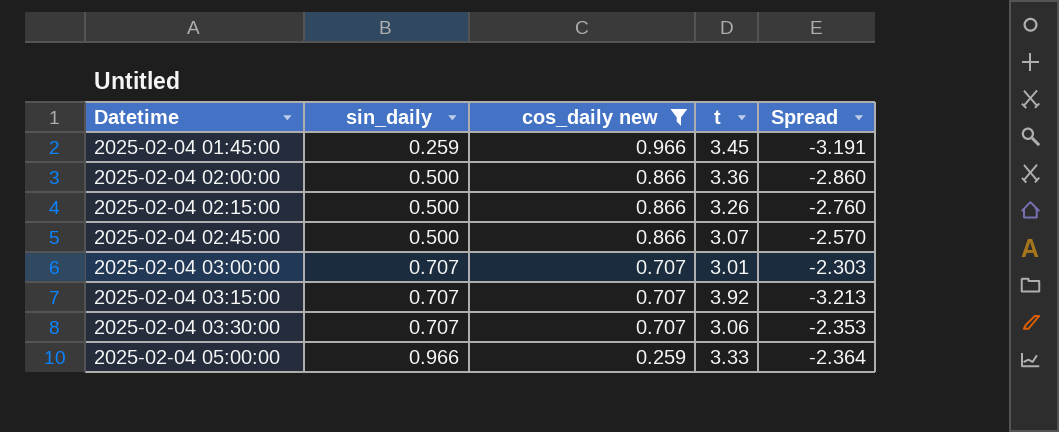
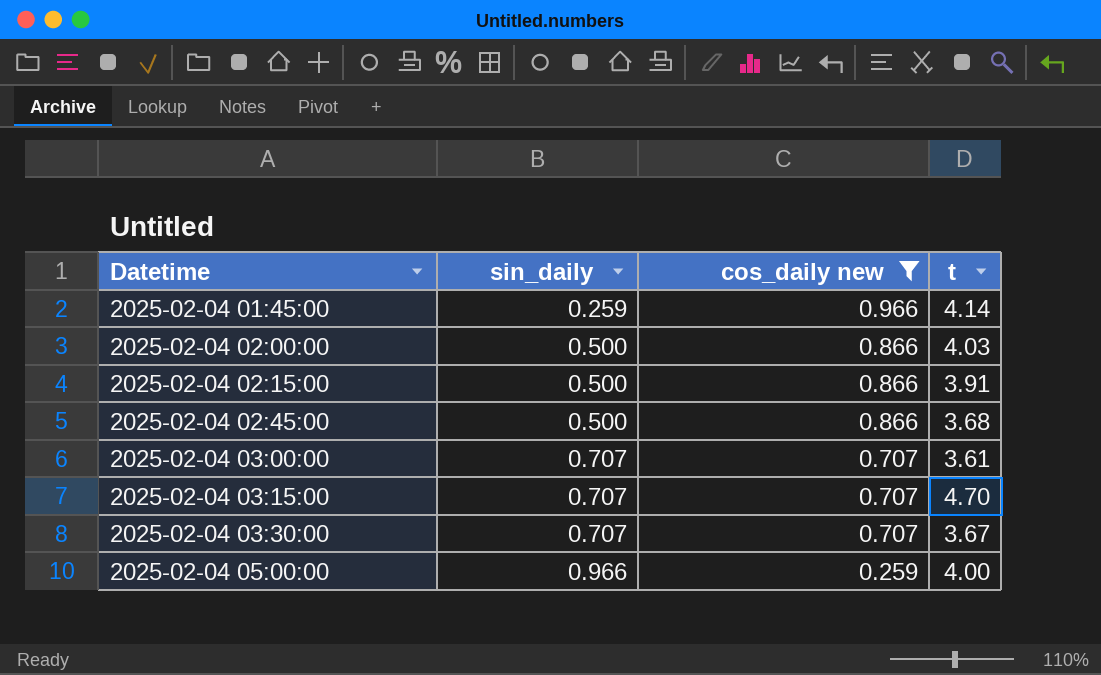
column Spread | formula: [sin_daily] - [t] -> none
2025-02-04 01:45:00 | t: 3.45 -> 4.14
2025-02-04 02:00:00 | t: 3.36 -> 4.03
2025-02-04 02:15:00 | t: 3.26 -> 3.91
2025-02-04 02:45:00 | t: 3.07 -> 3.68
2025-02-04 03:00:00 | t: 3.01 -> 3.61
2025-02-04 03:15:00 | t: 3.92 -> 4.70
2025-02-04 03:30:00 | t: 3.06 -> 3.67
2025-02-04 05:00:00 | t: 3.33 -> 4.00

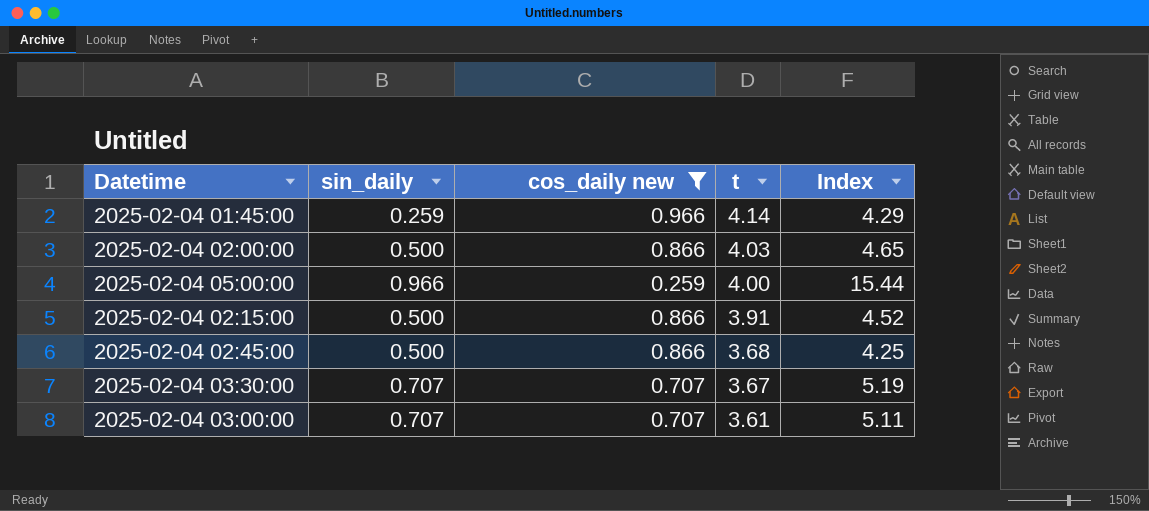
row order: Datetime ascending -> t descending
column Index | formula: none -> [t] / [cos_daily new]
row 2025-02-04 03:15:00: 0.707 | 0.707 | 4.70 -> none

